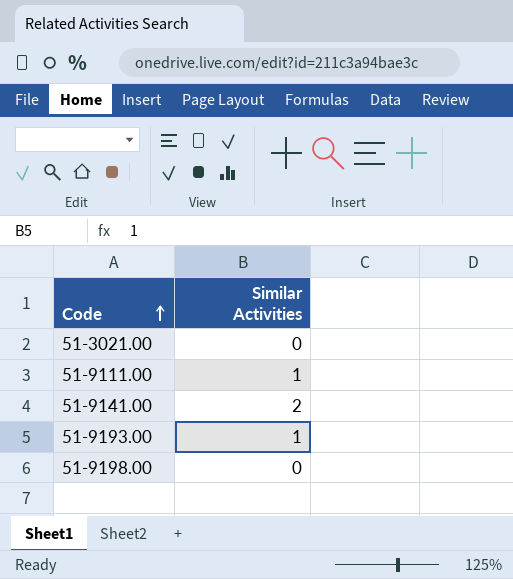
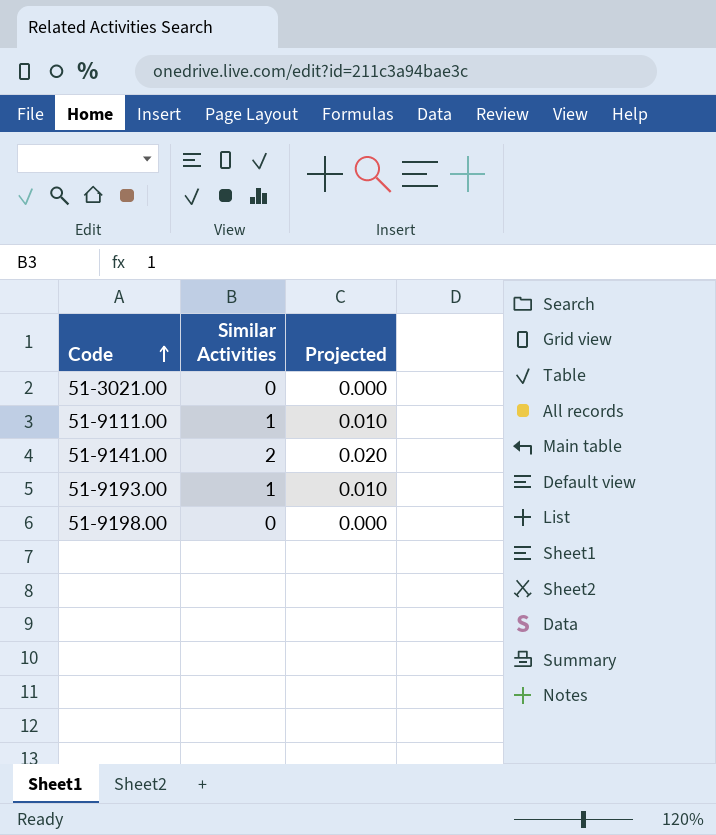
column Projected | formula: none -> [Similar Activities] * 0.01

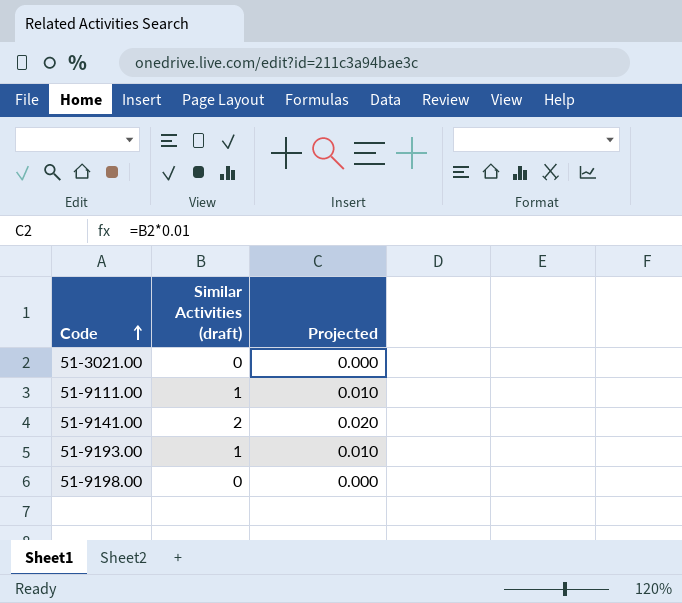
column name: Similar Activities -> Similar Activities (draft)

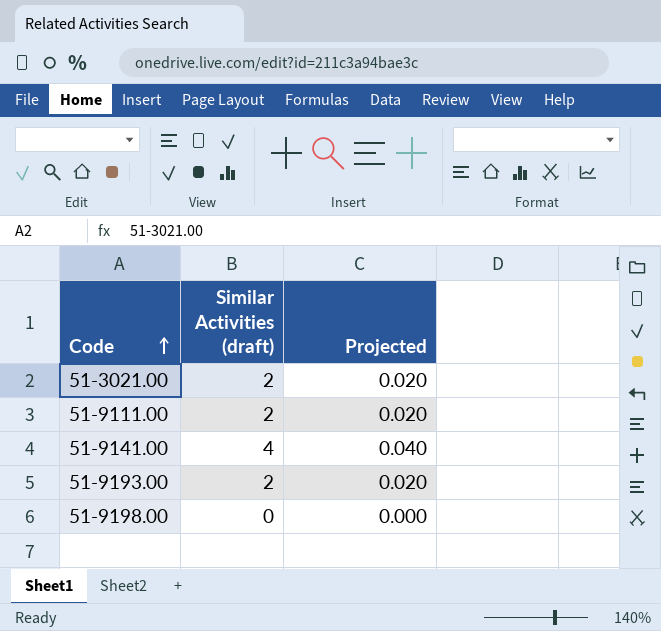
51-3021.00 | Similar Activities (draft): 0 -> 2
51-3021.00 | Projected: 0.000 -> 0.020
51-9111.00 | Similar Activities (draft): 1 -> 2
51-9111.00 | Projected: 0.010 -> 0.020
51-9141.00 | Similar Activities (draft): 2 -> 4
51-9141.00 | Projected: 0.020 -> 0.040
51-9193.00 | Similar Activities (draft): 1 -> 2
51-9193.00 | Projected: 0.010 -> 0.020

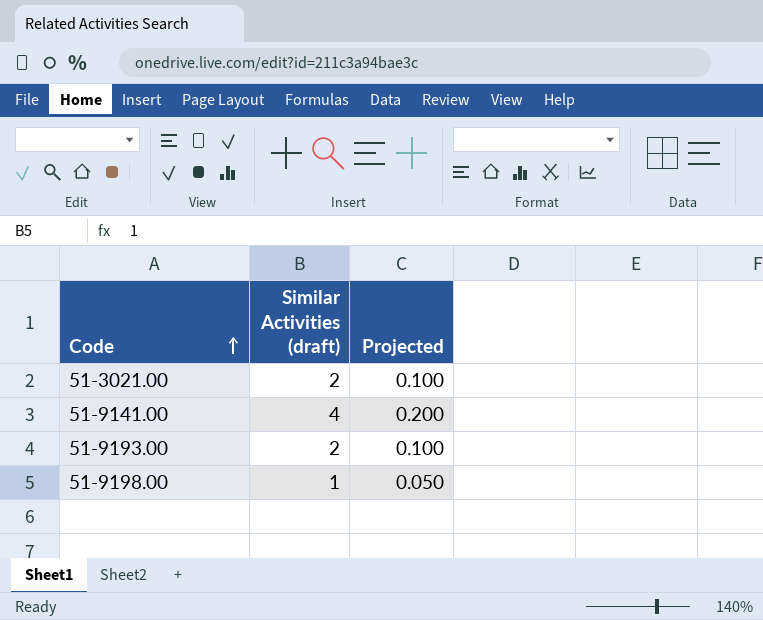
column Projected | formula: [Similar Activities (draft)] * 0.01 -> [Similar Activities (draft)] * 0.05
row 51-9111.00: 2 | 0.020 -> none
51-9198.00 | Similar Activities (draft): 0 -> 1

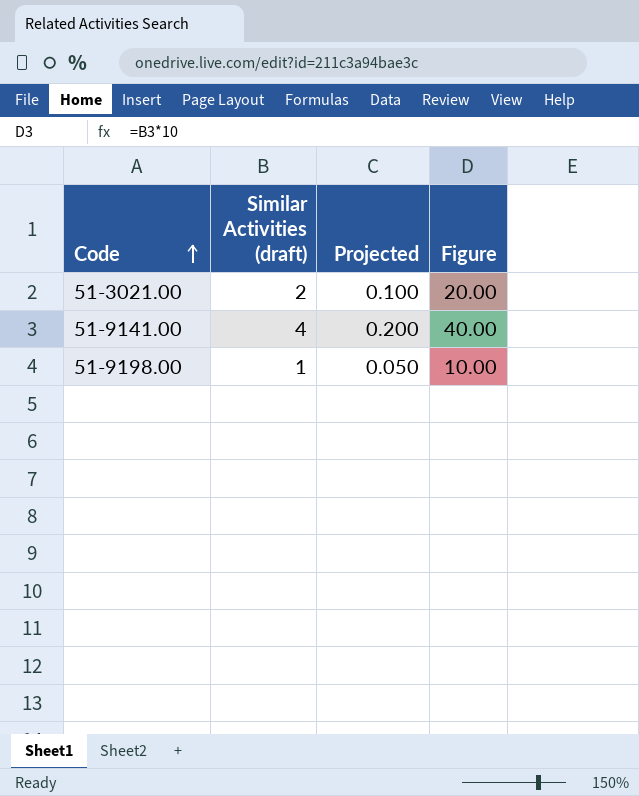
column Figure | formula: none -> [Similar Activities (draft)] * 10
row 51-9193.00: 2 | 0.100 -> none

